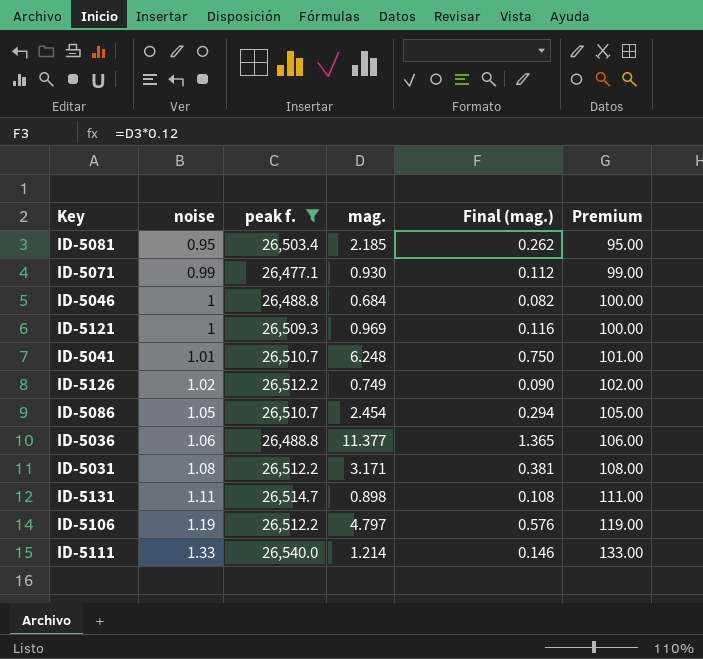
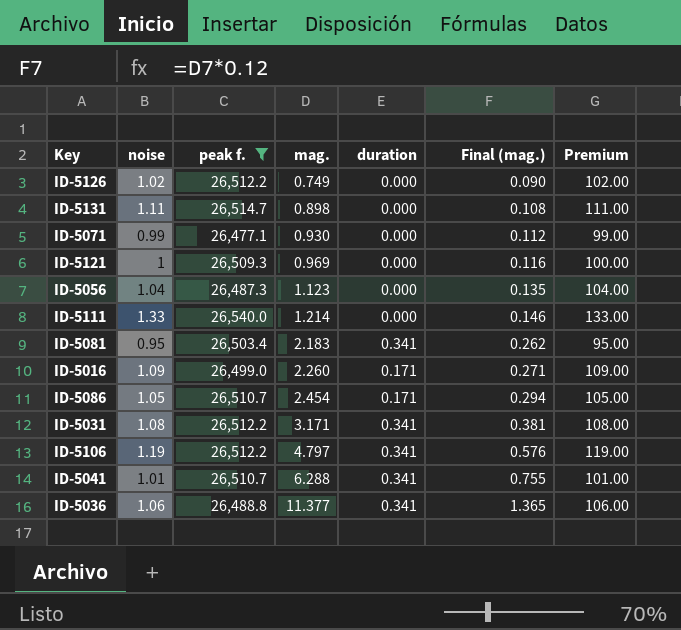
row order: noise ascending -> mag. ascending
column duration | position: none -> 5
row ID-5046: 1 | 26,488.8 | 0.684 | 0.082 | 100.00 -> none
row ID-5056: none -> 1.04 | 26,487.3 | 1.123 | 0.000 | 0.135 | 104.00
ID-5081 | mag.: 2.185 -> 2.183
row ID-5016: none -> 1.09 | 26,499.0 | 2.260 | 0.171 | 0.271 | 109.00
ID-5041 | mag.: 6.248 -> 6.288
ID-5041 | Final (mag.): 0.750 -> 0.755

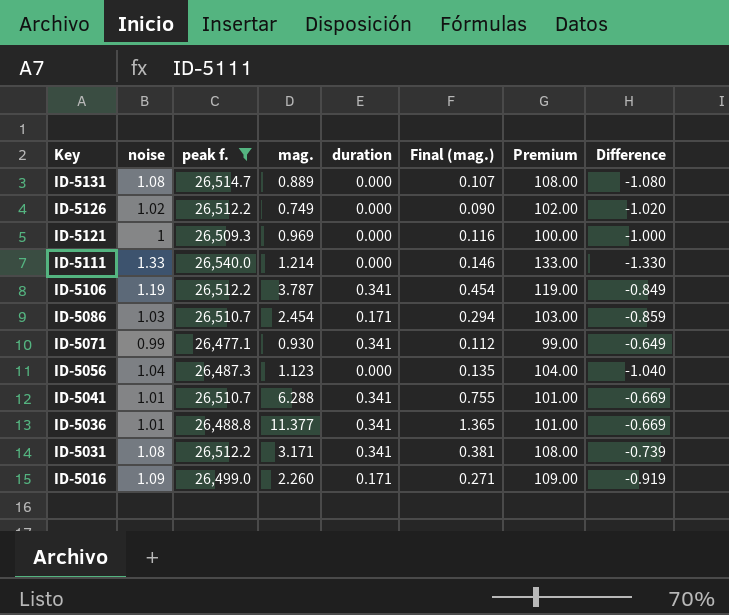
row order: mag. ascending -> Key descending
column Difference | formula: none -> [duration] - [noise]
row ID-5081: 0.95 | 26,503.4 | 2.183 | 0.341 | 0.262 | 95.00 -> none
ID-5131 | noise: 1.11 -> 1.08
ID-5131 | mag.: 0.898 -> 0.889
ID-5131 | Final (mag.): 0.108 -> 0.107
ID-5131 | Premium: 111.00 -> 108.00
ID-5106 | mag.: 4.797 -> 3.787
ID-5106 | Final (mag.): 0.576 -> 0.454
ID-5086 | noise: 1.05 -> 1.03
ID-5086 | Premium: 105.00 -> 103.00
ID-5071 | duration: 0.000 -> 0.341
ID-5036 | noise: 1.06 -> 1.01
ID-5036 | Premium: 106.00 -> 101.00

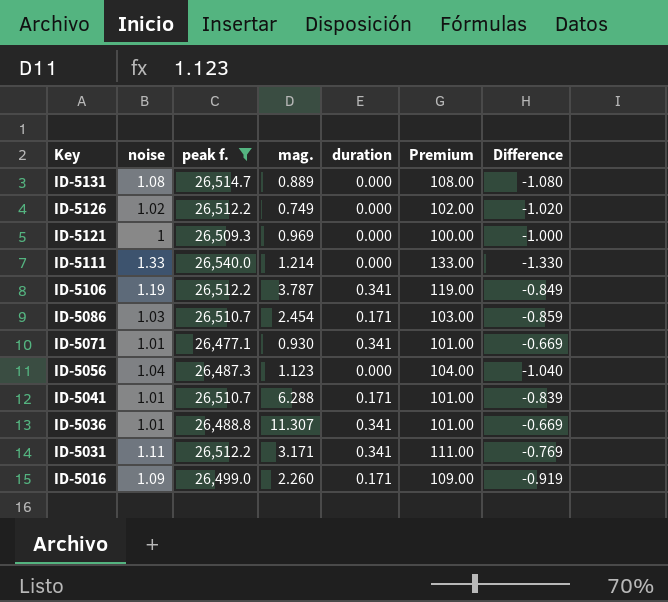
column Final (mag.) | formula: [mag.] * 0.12 -> none
ID-5071 | noise: 0.99 -> 1.01
ID-5071 | Premium: 99.00 -> 101.00
ID-5071 | Difference: -0.649 -> -0.669
ID-5041 | duration: 0.341 -> 0.171
ID-5041 | Difference: -0.669 -> -0.839
ID-5036 | mag.: 11.377 -> 11.307
ID-5031 | noise: 1.08 -> 1.11
ID-5031 | Premium: 108.00 -> 111.00
ID-5031 | Difference: -0.739 -> -0.769

